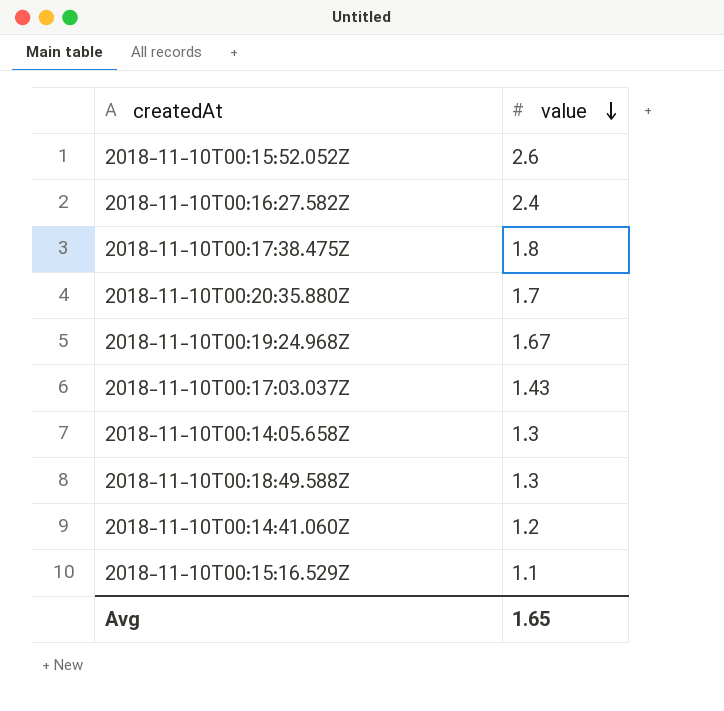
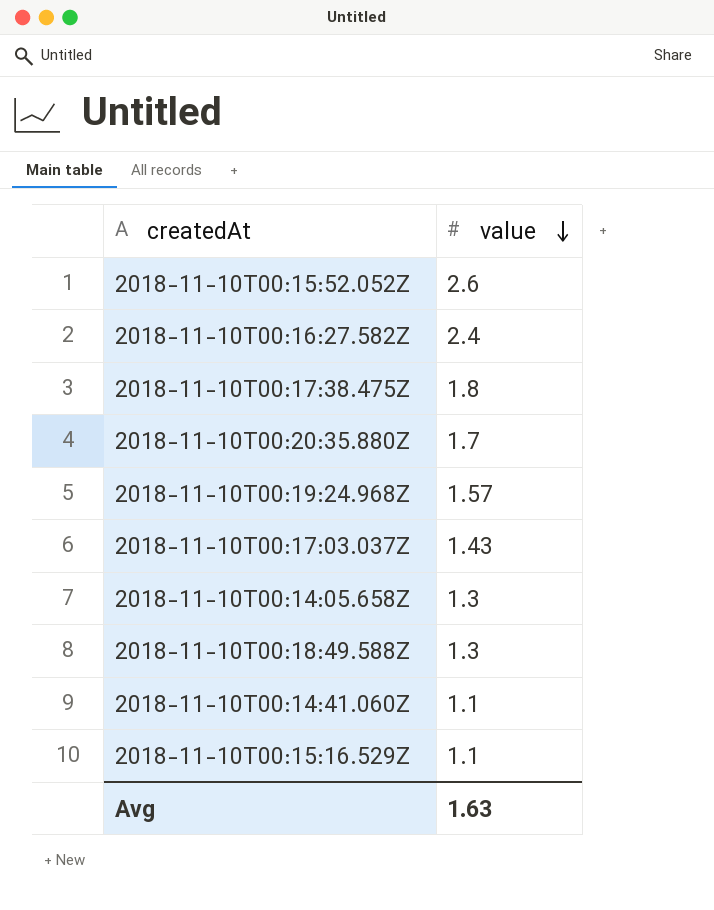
2018-11-10T00:19:24.968Z | value: 1.67 -> 1.57
2018-11-10T00:14:41.060Z | value: 1.2 -> 1.1
Avg | value: 1.65 -> 1.63

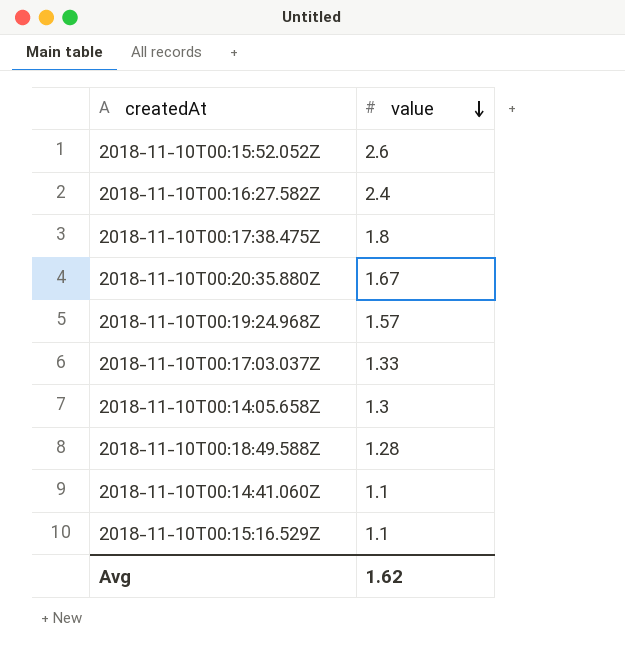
2018-11-10T00:20:35.880Z | value: 1.7 -> 1.67
2018-11-10T00:17:03.037Z | value: 1.43 -> 1.33
2018-11-10T00:18:49.588Z | value: 1.3 -> 1.28
Avg | value: 1.63 -> 1.62

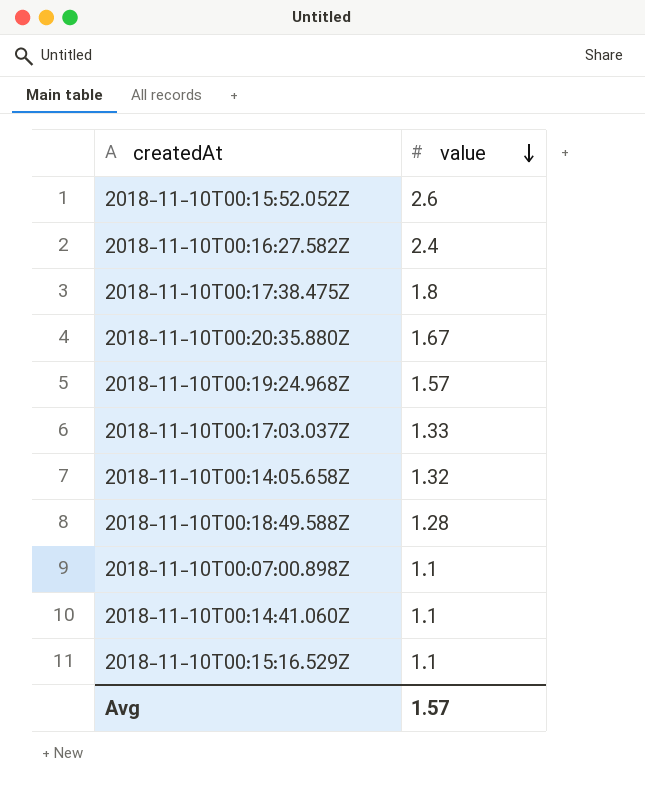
2018-11-10T00:14:05.658Z | value: 1.3 -> 1.32
row 2018-11-10T00:07:00.898Z: none -> 1.1
Avg | value: 1.62 -> 1.57

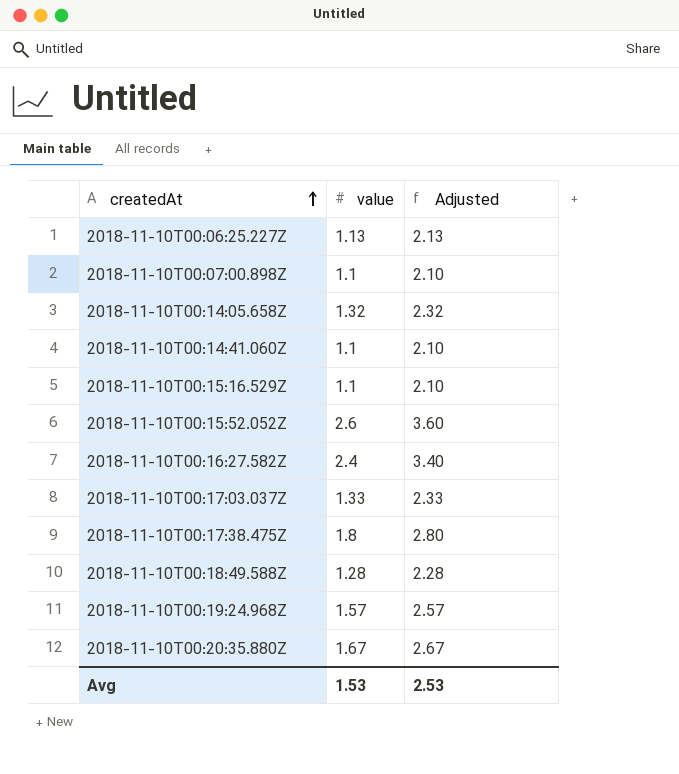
row order: value descending -> createdAt ascending
column Adjusted | formula: none -> [value] + 1
row 2018-11-10T00:06:25.227Z: none -> 1.13 | 2.13
Avg | value: 1.57 -> 1.53

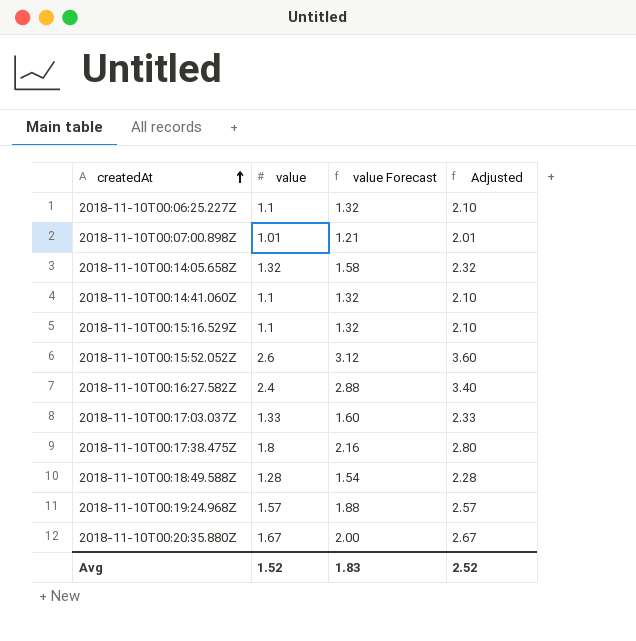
column value Forecast | formula: none -> [value] * 1.2
2018-11-10T00:06:25.227Z | value: 1.13 -> 1.1
2018-11-10T00:06:25.227Z | Adjusted: 2.13 -> 2.10
2018-11-10T00:07:00.898Z | value: 1.1 -> 1.01
2018-11-10T00:07:00.898Z | Adjusted: 2.10 -> 2.01
Avg | value: 1.53 -> 1.52
Avg | Adjusted: 2.53 -> 2.52

